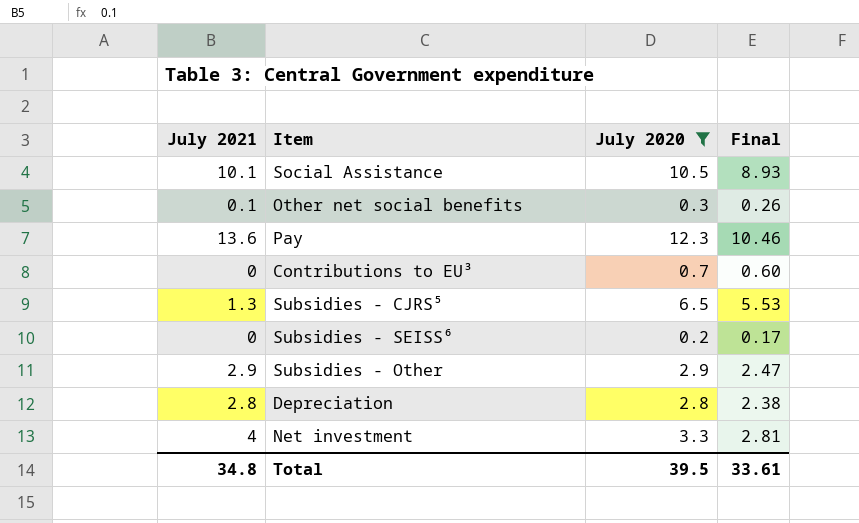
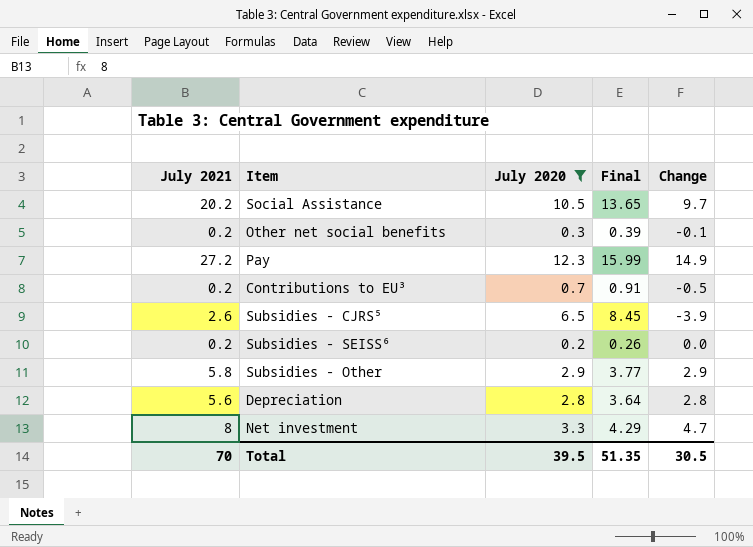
column Final | formula: [July 2020] * 0.85 -> [July 2020] * 1.3
column Change | formula: none -> [July 2021] - [July 2020]
Social Assistance | July 2021: 10.1 -> 20.2
Other net social benefits | July 2021: 0.1 -> 0.2
Pay | July 2021: 13.6 -> 27.2
Contributions to EU³ | July 2021: 0 -> 0.2
Subsidies - CJRS⁵ | July 2021: 1.3 -> 2.6
Subsidies - SEISS⁶ | July 2021: 0 -> 0.2
Subsidies - Other | July 2021: 2.9 -> 5.8
Depreciation | July 2021: 2.8 -> 5.6
Net investment | July 2021: 4 -> 8
Total | July 2021: 34.8 -> 70
Total | Final: 33.61 -> 51.35

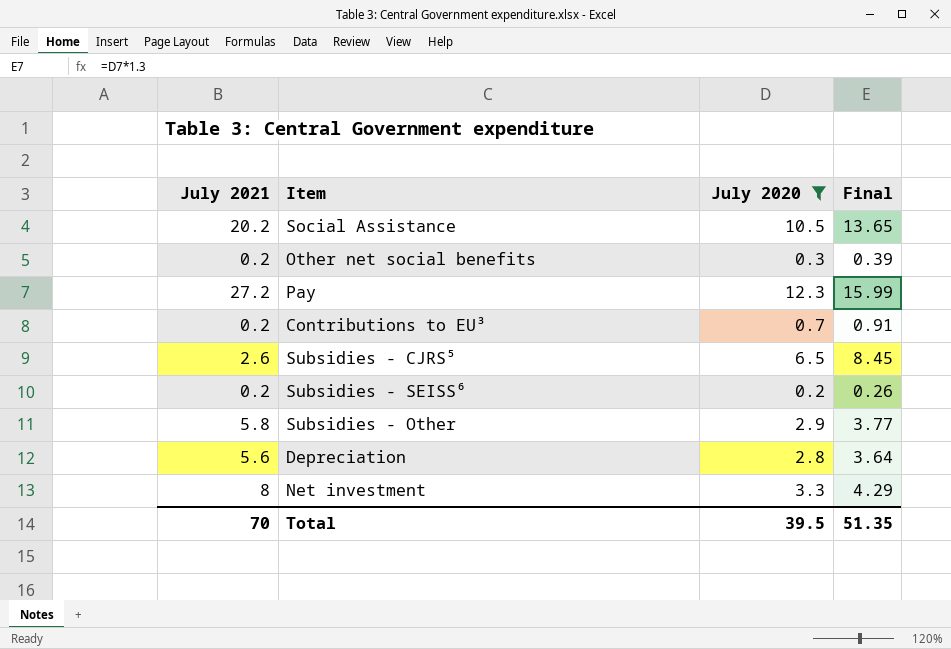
column Change | formula: [July 2021] - [July 2020] -> none

